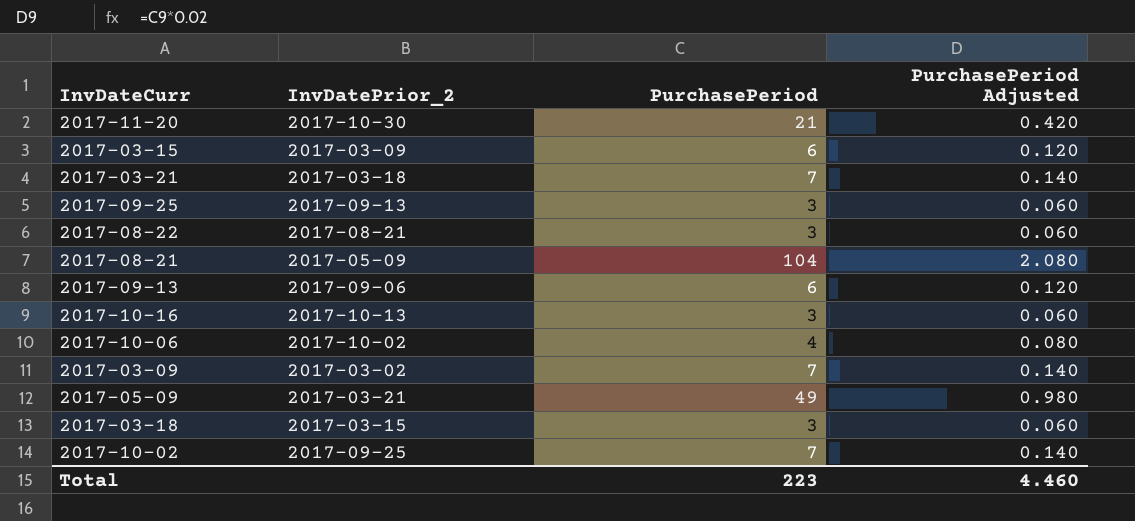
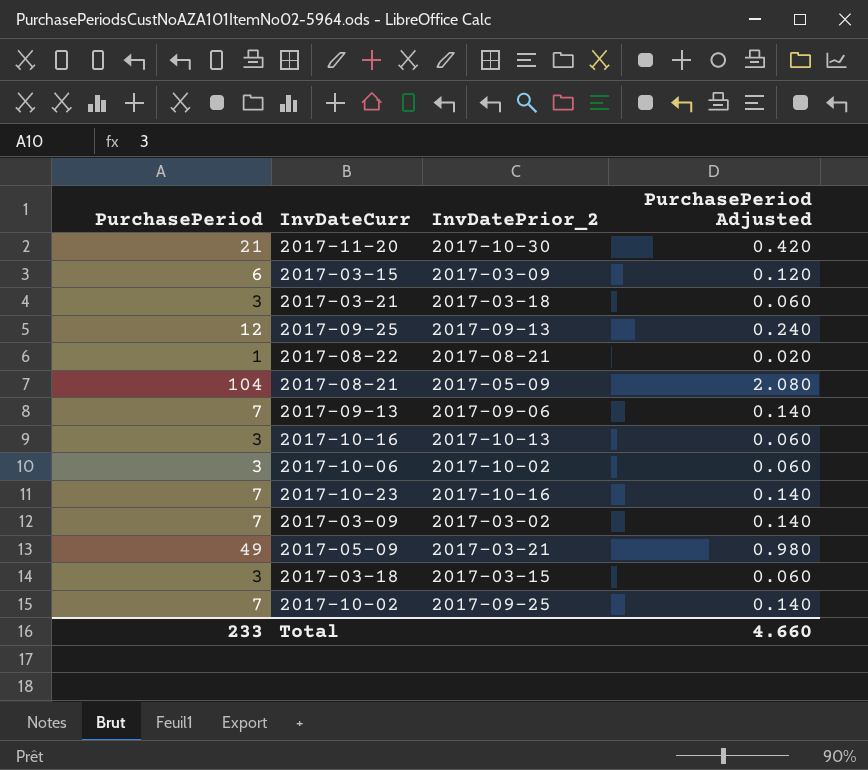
column PurchasePeriod | position: 3 -> 1
2017-03-21 | PurchasePeriod: 7 -> 3
2017-03-21 | PurchasePeriod Adjusted: 0.140 -> 0.060
2017-09-25 | PurchasePeriod: 3 -> 12
2017-09-25 | PurchasePeriod Adjusted: 0.060 -> 0.240
2017-08-22 | PurchasePeriod: 3 -> 1
2017-08-22 | PurchasePeriod Adjusted: 0.060 -> 0.020
2017-09-13 | PurchasePeriod: 6 -> 7
2017-09-13 | PurchasePeriod Adjusted: 0.120 -> 0.140
2017-10-06 | PurchasePeriod: 4 -> 3
2017-10-06 | PurchasePeriod Adjusted: 0.080 -> 0.060
row 2017-10-23: none -> 7 | 2017-10-16 | 0.140
Total | PurchasePeriod: 223 -> 233
Total | PurchasePeriod Adjusted: 4.460 -> 4.660

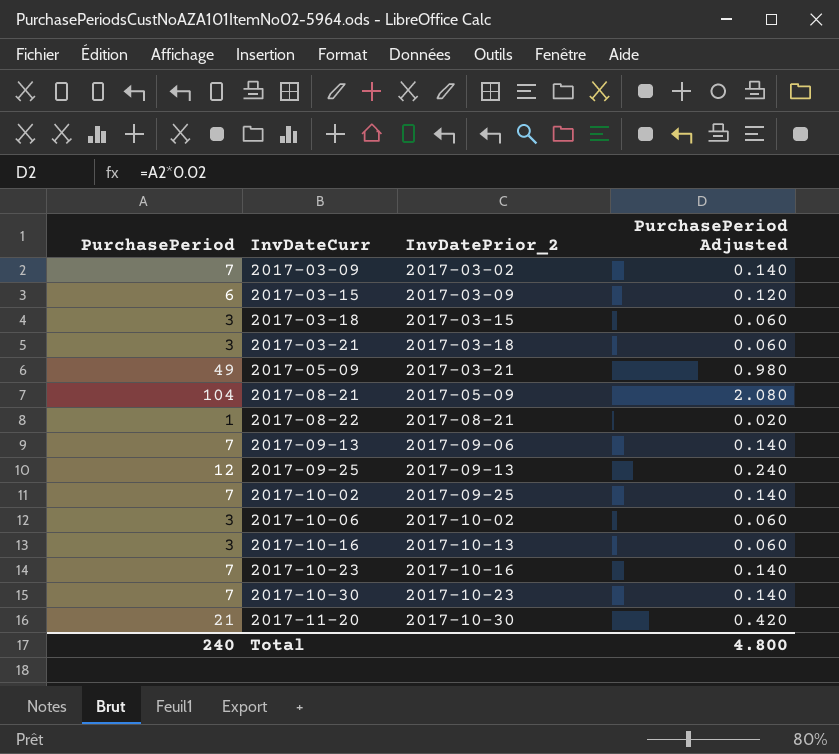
row order: none -> InvDateCurr ascending
row 2017-10-30: none -> 7 | 2017-10-23 | 0.140
Total | PurchasePeriod: 233 -> 240
Total | PurchasePeriod Adjusted: 4.660 -> 4.800

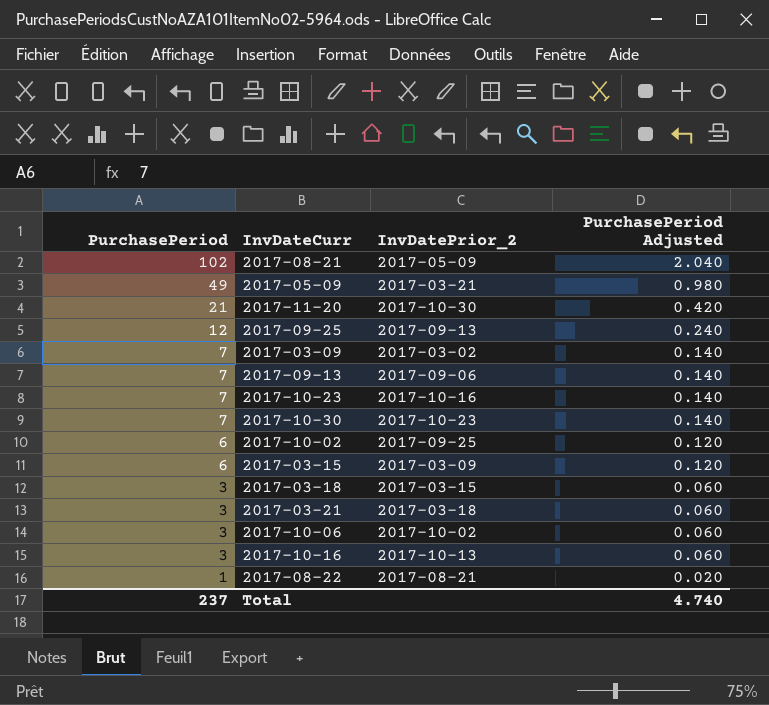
row order: InvDateCurr ascending -> PurchasePeriod descending
2017-08-21 | PurchasePeriod: 104 -> 102
2017-08-21 | PurchasePeriod Adjusted: 2.080 -> 2.040
2017-10-02 | PurchasePeriod: 7 -> 6
2017-10-02 | PurchasePeriod Adjusted: 0.140 -> 0.120
Total | PurchasePeriod: 240 -> 237
Total | PurchasePeriod Adjusted: 4.800 -> 4.740

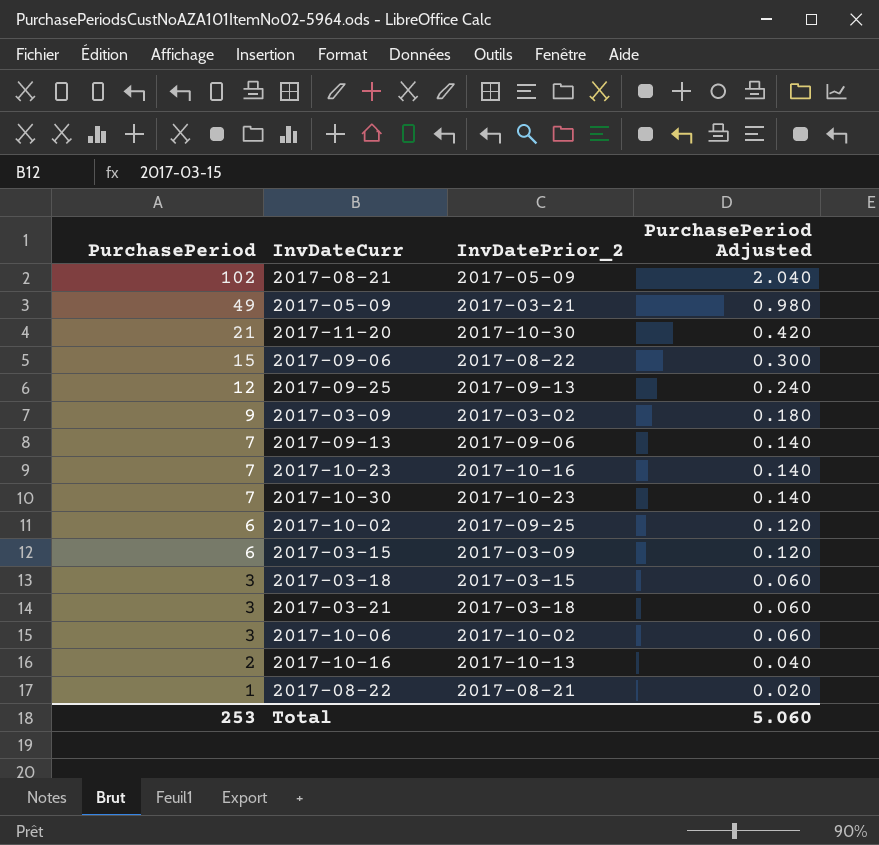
row 2017-09-06: none -> 15 | 2017-08-22 | 0.300
2017-03-09 | PurchasePeriod: 7 -> 9
2017-03-09 | PurchasePeriod Adjusted: 0.140 -> 0.180
2017-10-16 | PurchasePeriod: 3 -> 2
2017-10-16 | PurchasePeriod Adjusted: 0.060 -> 0.040
Total | PurchasePeriod: 237 -> 253
Total | PurchasePeriod Adjusted: 4.740 -> 5.060

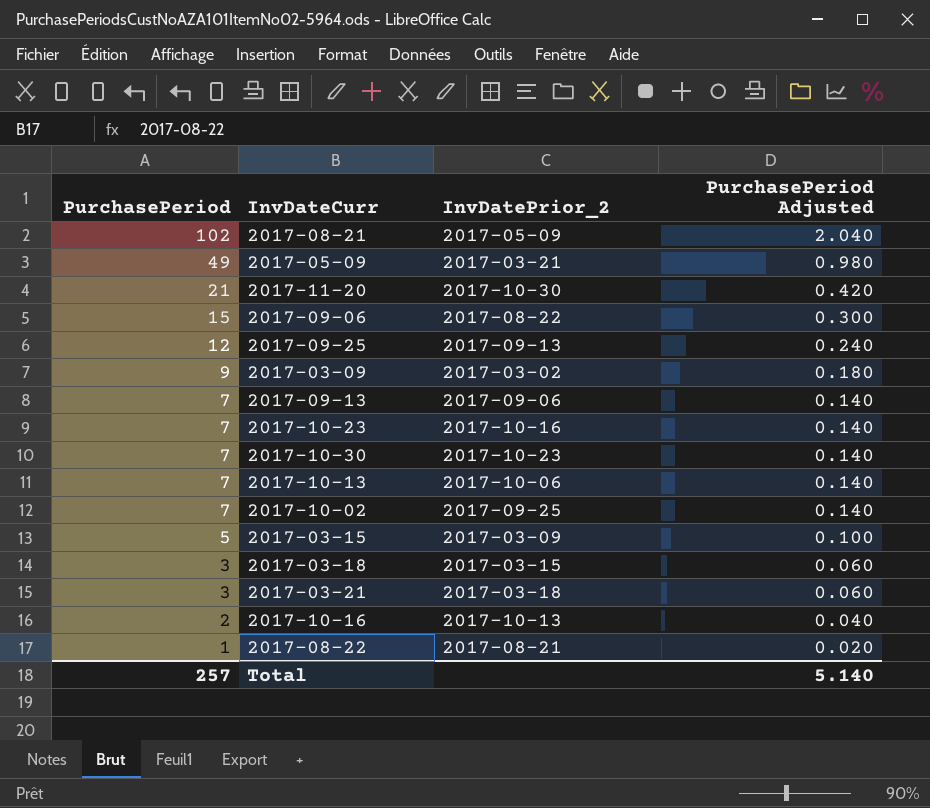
row 2017-10-06: 3 | 2017-10-02 | 0.060 -> none
row 2017-10-13: none -> 7 | 2017-10-06 | 0.140
2017-10-02 | PurchasePeriod: 6 -> 7
2017-10-02 | PurchasePeriod Adjusted: 0.120 -> 0.140
2017-03-15 | PurchasePeriod: 6 -> 5
2017-03-15 | PurchasePeriod Adjusted: 0.120 -> 0.100
Total | PurchasePeriod: 253 -> 257
Total | PurchasePeriod Adjusted: 5.060 -> 5.140

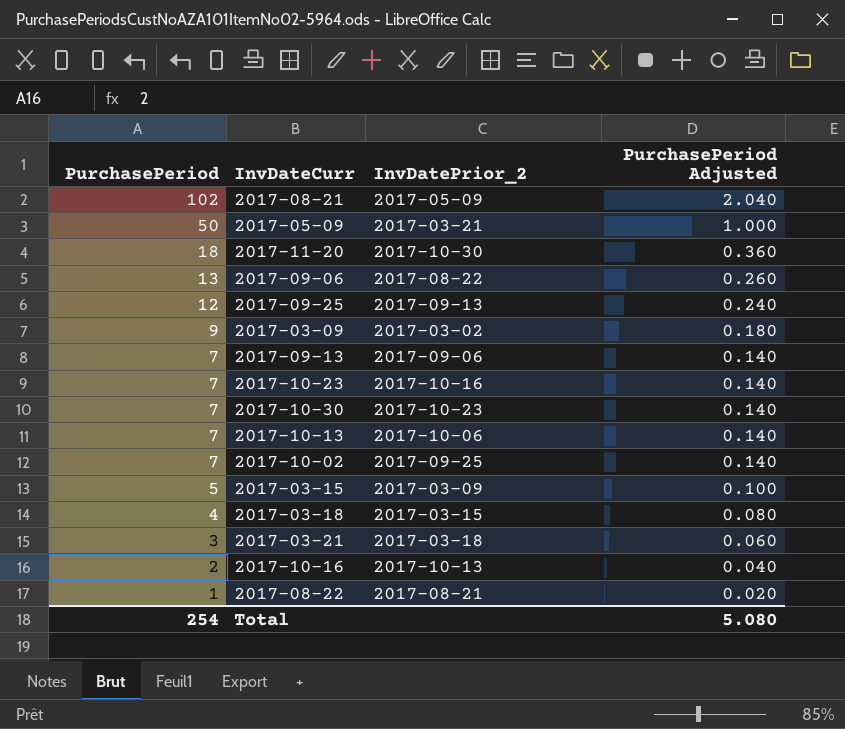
2017-05-09 | PurchasePeriod: 49 -> 50
2017-05-09 | PurchasePeriod Adjusted: 0.980 -> 1.000
2017-11-20 | PurchasePeriod: 21 -> 18
2017-11-20 | PurchasePeriod Adjusted: 0.420 -> 0.360
2017-09-06 | PurchasePeriod: 15 -> 13
2017-09-06 | PurchasePeriod Adjusted: 0.300 -> 0.260
2017-03-18 | PurchasePeriod: 3 -> 4
2017-03-18 | PurchasePeriod Adjusted: 0.060 -> 0.080
Total | PurchasePeriod: 257 -> 254
Total | PurchasePeriod Adjusted: 5.140 -> 5.080

